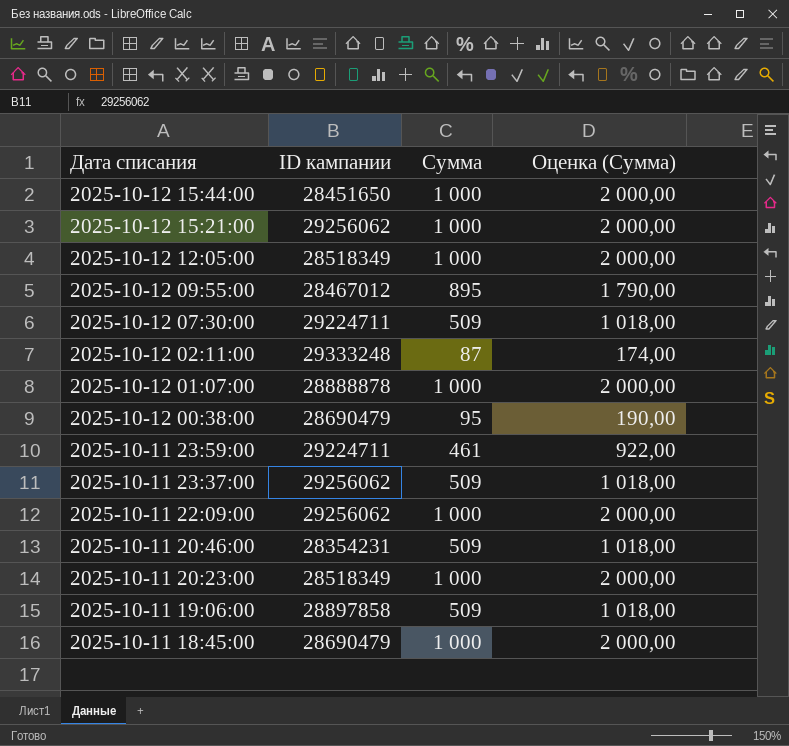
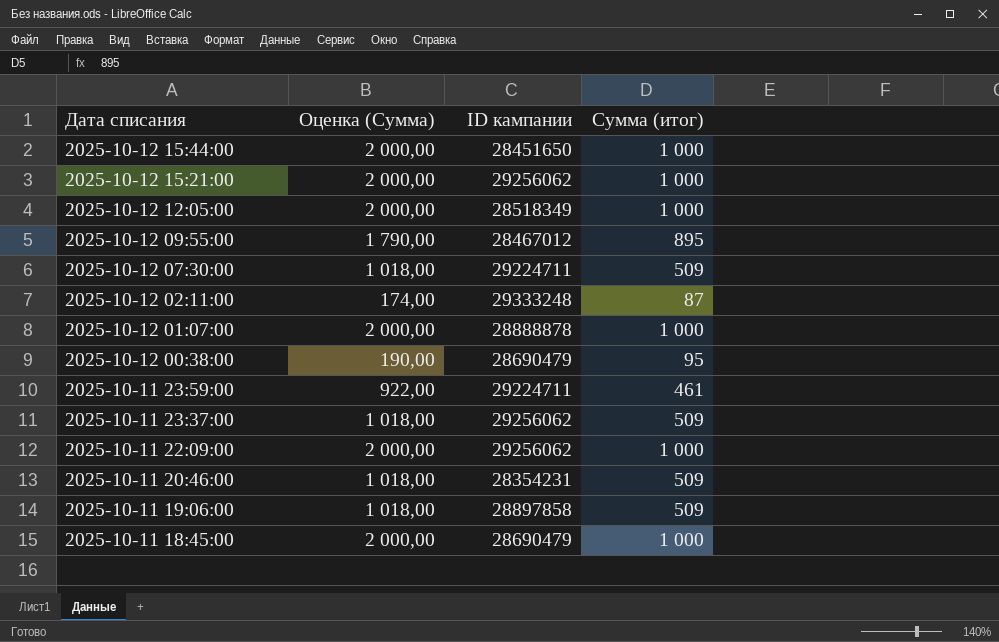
column Оценка (Сумма) | position: 4 -> 2
column name: Сумма -> Сумма (итог)
row 2025-10-11 20:23:00: 28518349 | 1 000 | 2 000,00 -> none

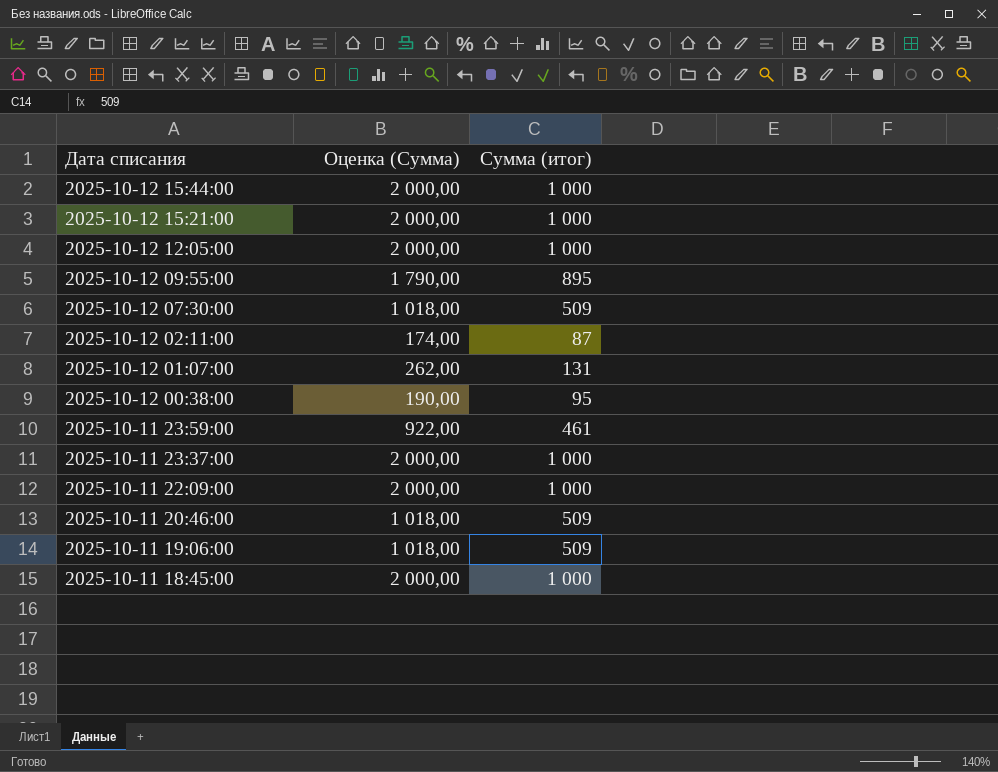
column ID кампании | position: 3 -> none
2025-10-12 01:07:00 | Оценка (Сумма): 2 000,00 -> 262,00
2025-10-12 01:07:00 | Сумма (итог): 1 000 -> 131
2025-10-11 23:37:00 | Оценка (Сумма): 1 018,00 -> 2 000,00
2025-10-11 23:37:00 | Сумма (итог): 509 -> 1 000

